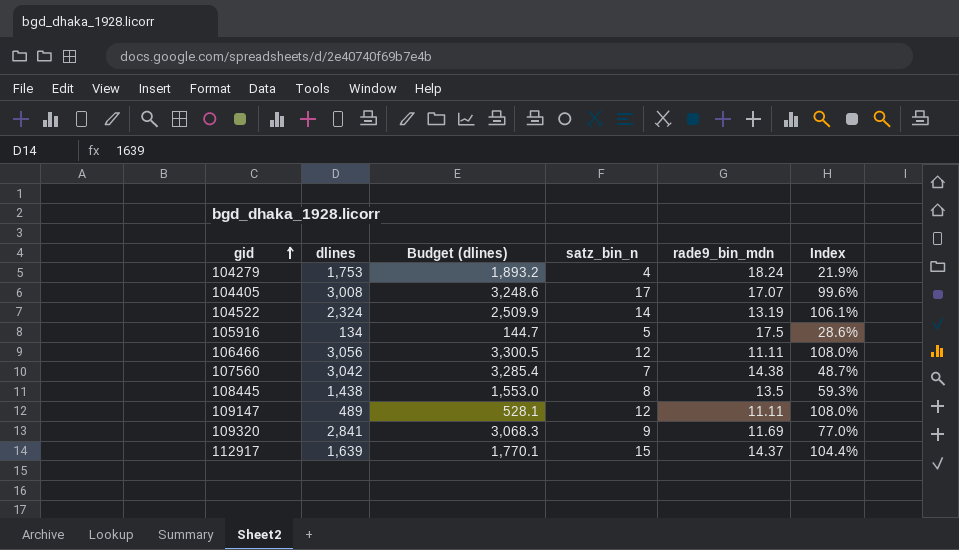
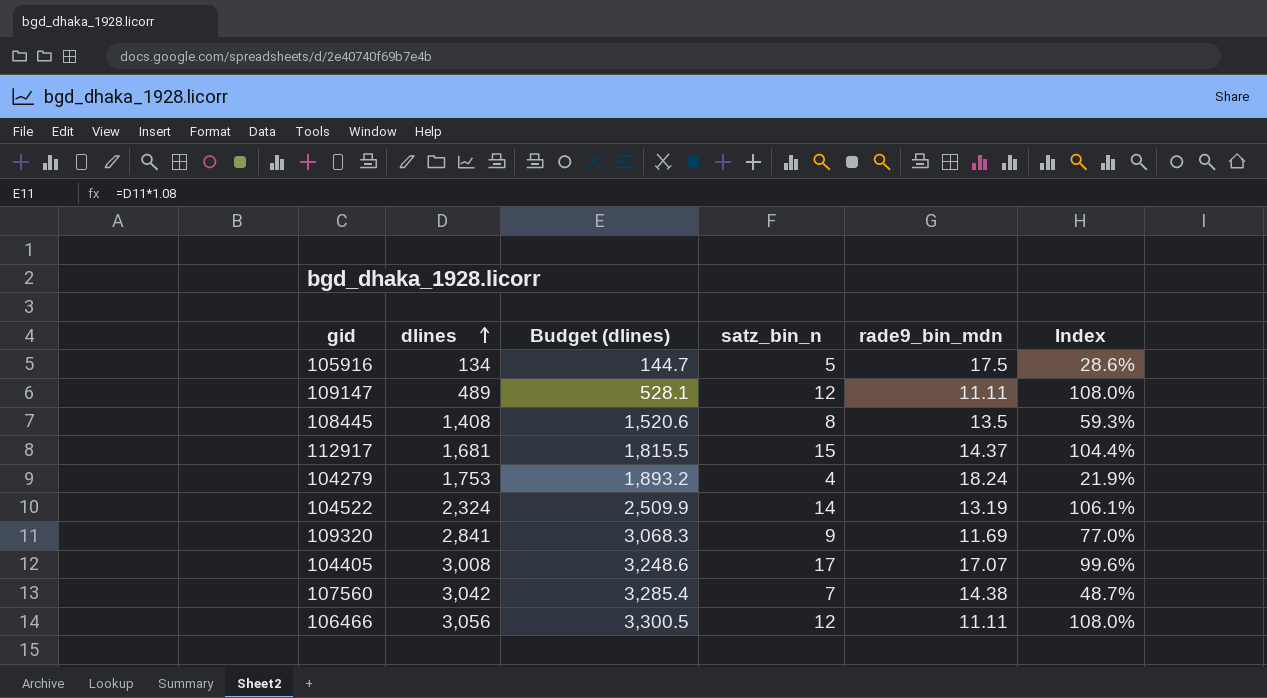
row order: gid ascending -> dlines ascending
108445 | dlines: 1,438 -> 1,408
108445 | Budget (dlines): 1,553.0 -> 1,520.6
112917 | dlines: 1,639 -> 1,681
112917 | Budget (dlines): 1,770.1 -> 1,815.5

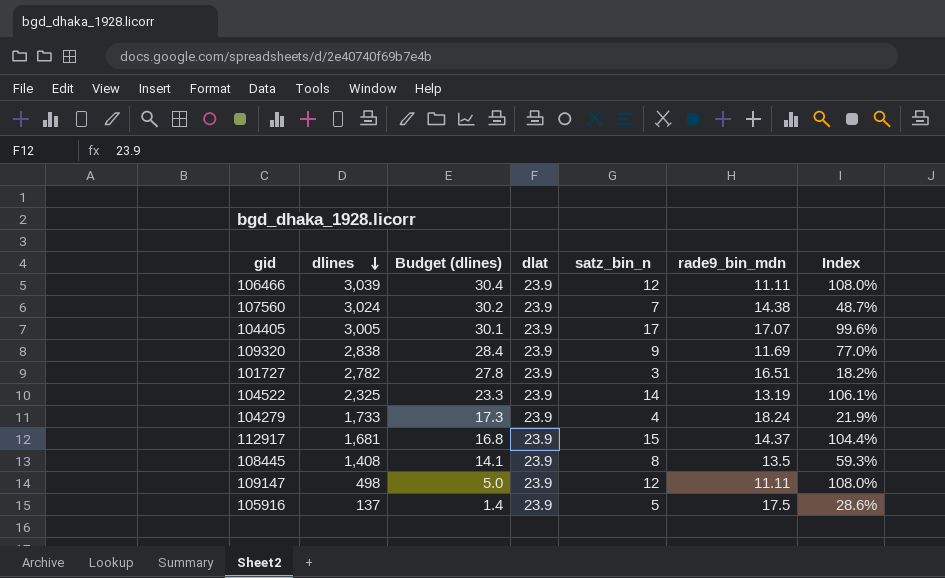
row order: dlines ascending -> dlines descending
column Budget (dlines) | formula: [dlines] * 1.08 -> [dlines] * 0.01
column dlat | position: none -> 4
106466 | dlines: 3,056 -> 3,039
107560 | dlines: 3,042 -> 3,024
104405 | dlines: 3,008 -> 3,005
109320 | dlines: 2,841 -> 2,838
row 101727: none -> 2,782 | 27.8 | 23.9 | 3 | 16.51 | 18.2%
104522 | dlines: 2,324 -> 2,325
104279 | dlines: 1,753 -> 1,733
109147 | dlines: 489 -> 498
105916 | dlines: 134 -> 137

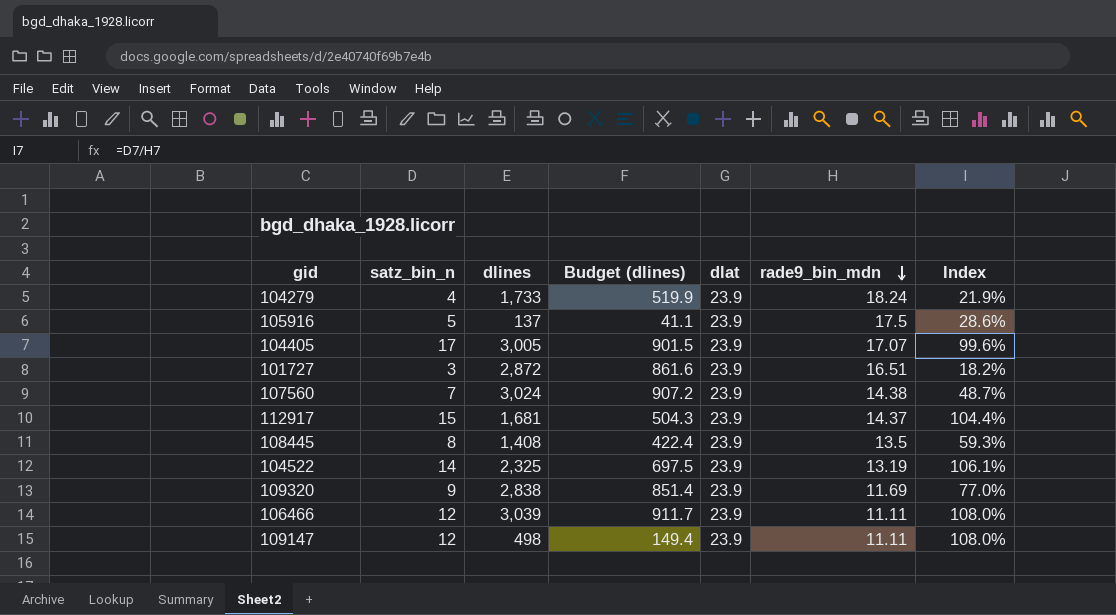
row order: dlines descending -> rade9_bin_mdn descending
column satz_bin_n | position: 5 -> 2
column Budget (dlines) | formula: [dlines] * 0.01 -> [dlines] * 0.3
101727 | dlines: 2,782 -> 2,872

